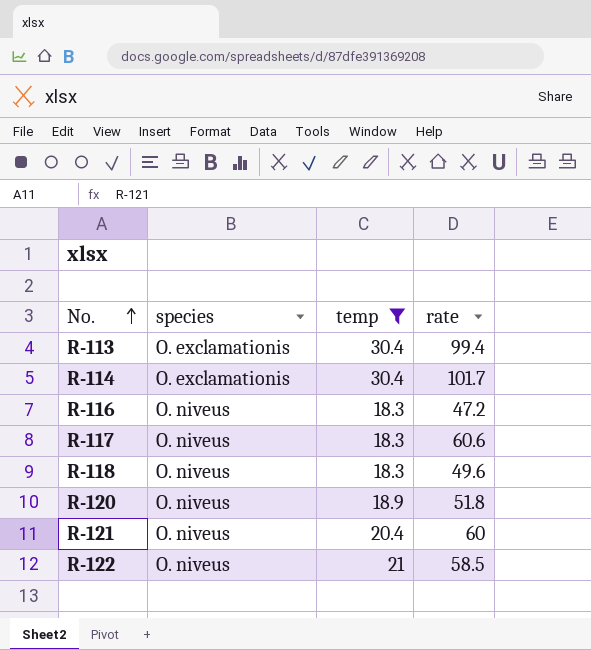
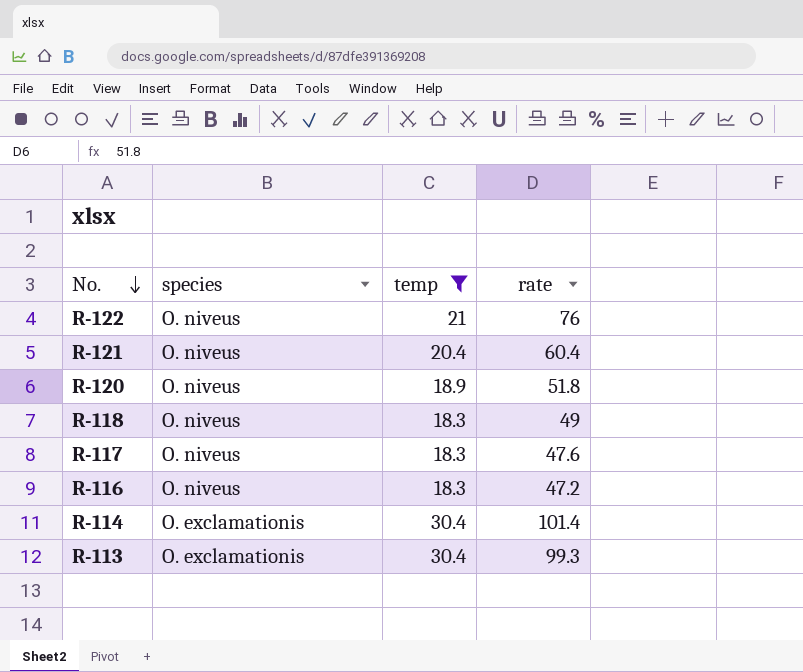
row order: No. ascending -> No. descending
R-122 | rate: 58.5 -> 76
R-121 | rate: 60 -> 60.4
R-118 | rate: 49.6 -> 49
R-117 | rate: 60.6 -> 47.6
R-114 | rate: 101.7 -> 101.4
R-113 | rate: 99.4 -> 99.3

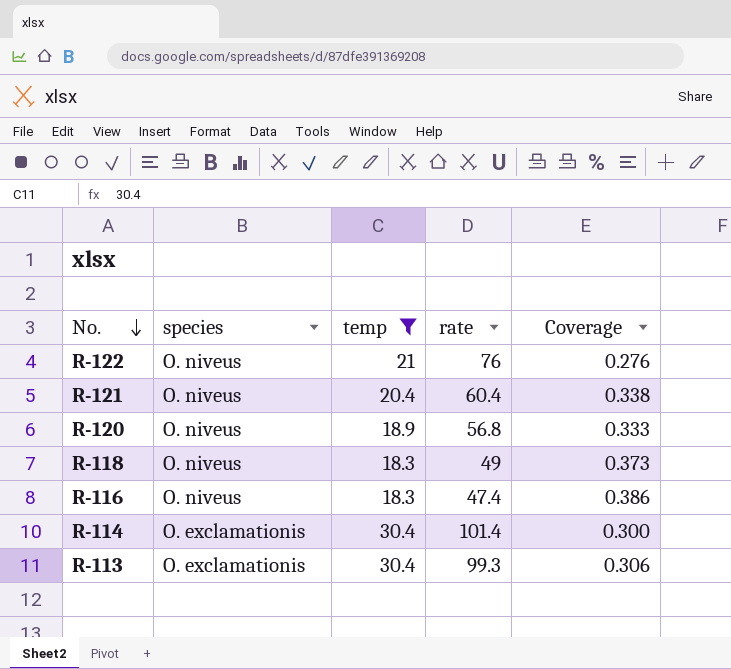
column Coverage | formula: none -> [temp] / [rate]
row R-117: O. niveus | 18.3 | 47.6 -> none
R-120 | rate: 51.8 -> 56.8
R-116 | rate: 47.2 -> 47.4

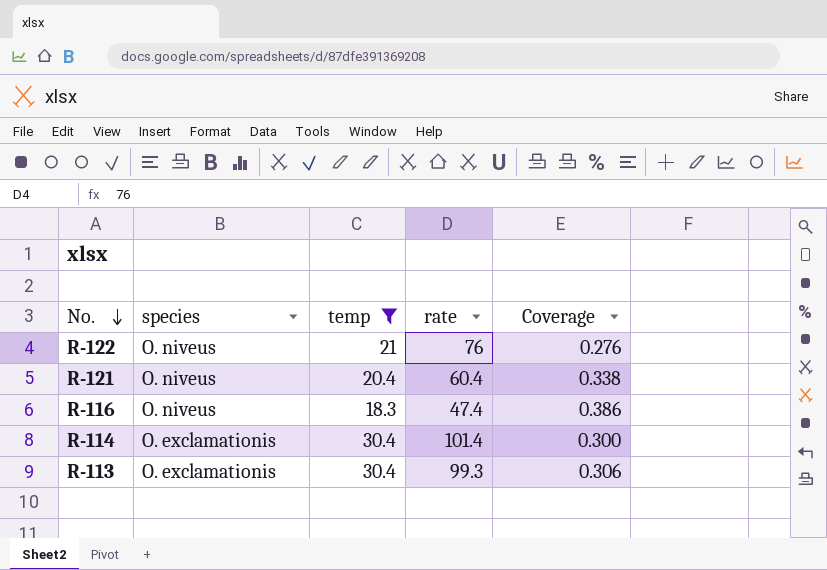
row R-120: O. niveus | 18.9 | 56.8 | 0.333 -> none
row R-118: O. niveus | 18.3 | 49 | 0.373 -> none

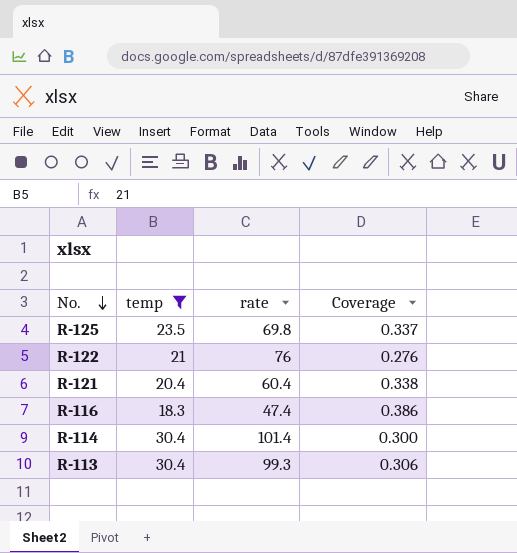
column species | position: 2 -> none
row R-125: none -> 23.5 | 69.8 | 0.337

